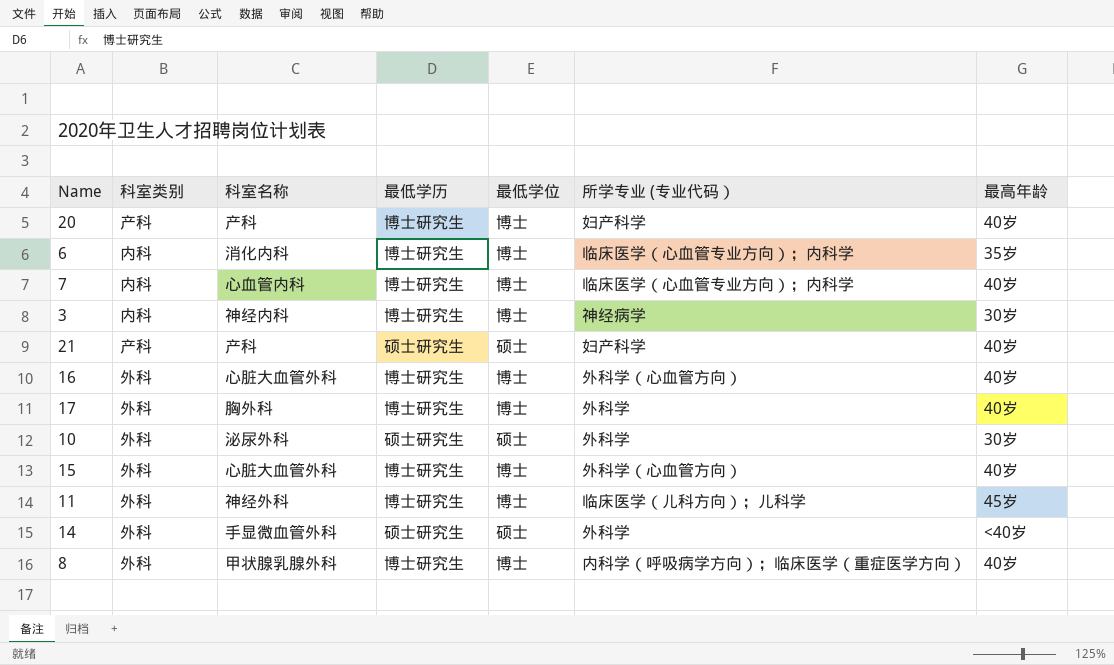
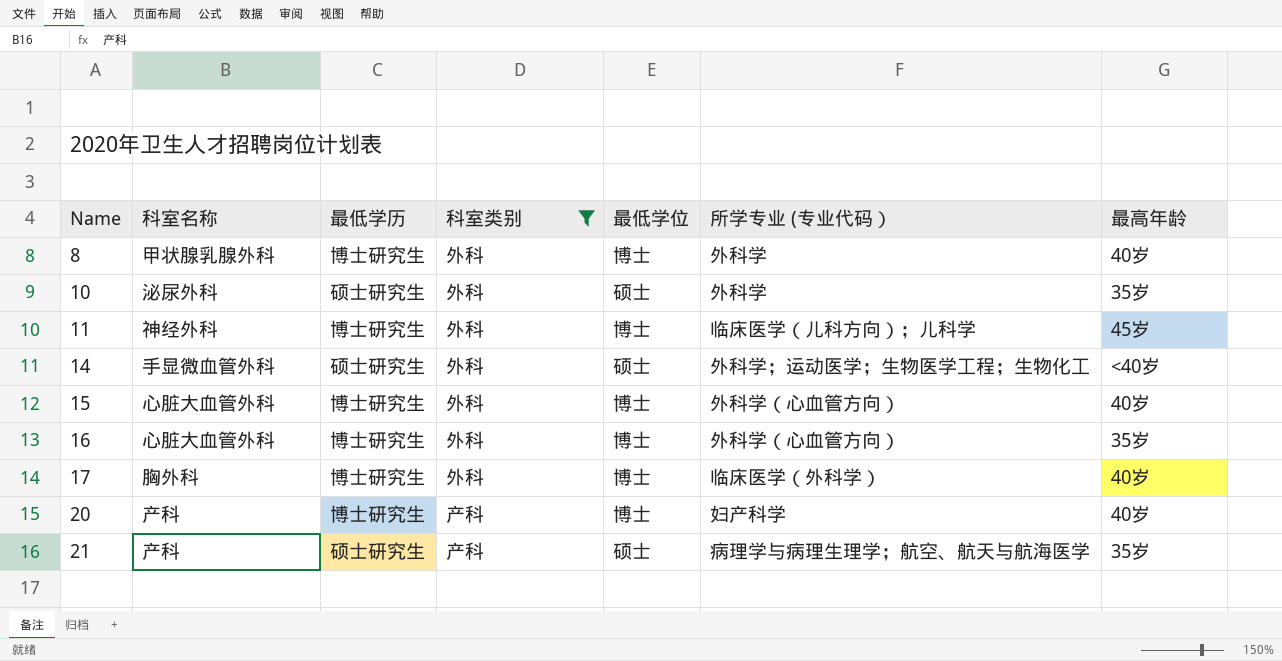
filter: none -> 科室类别 != 内科
row order: none -> Name ascending
column 科室类别 | position: 2 -> 4
8 | 所学专业 (专业代码）: 内科学（呼吸病学方向）；临床医学（重症医学方向） -> 外科学
10 | 最高年龄: 30岁 -> 35岁
14 | 所学专业 (专业代码）: 外科学 -> 外科学；运动医学；生物医学工程；生物化工
16 | 最高年龄: 40岁 -> 35岁
17 | 所学专业 (专业代码）: 外科学 -> 临床医学（外科学）
21 | 所学专业 (专业代码）: 妇产科学 -> 病理学与病理生理学；航空、航天与航海医学
21 | 最高年龄: 40岁 -> 35岁

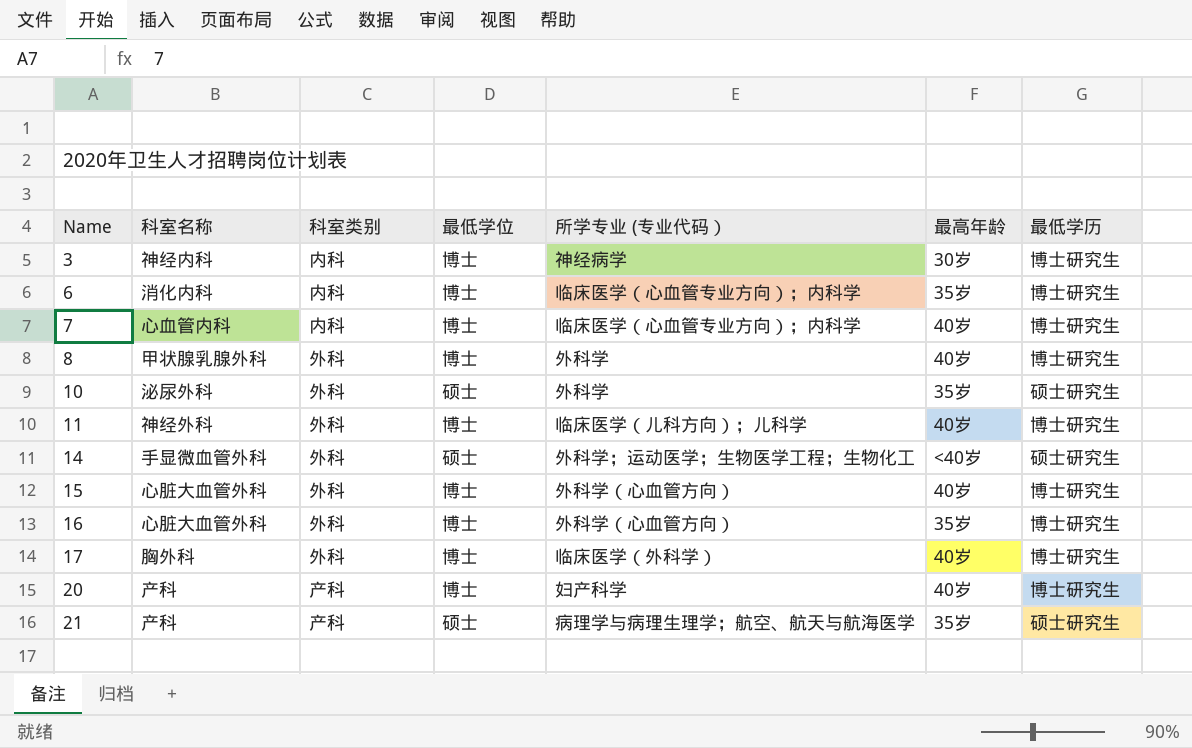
filter: 科室类别 != 内科 -> none
column 最低学历 | position: 3 -> 7
11 | 最高年龄: 45岁 -> 40岁

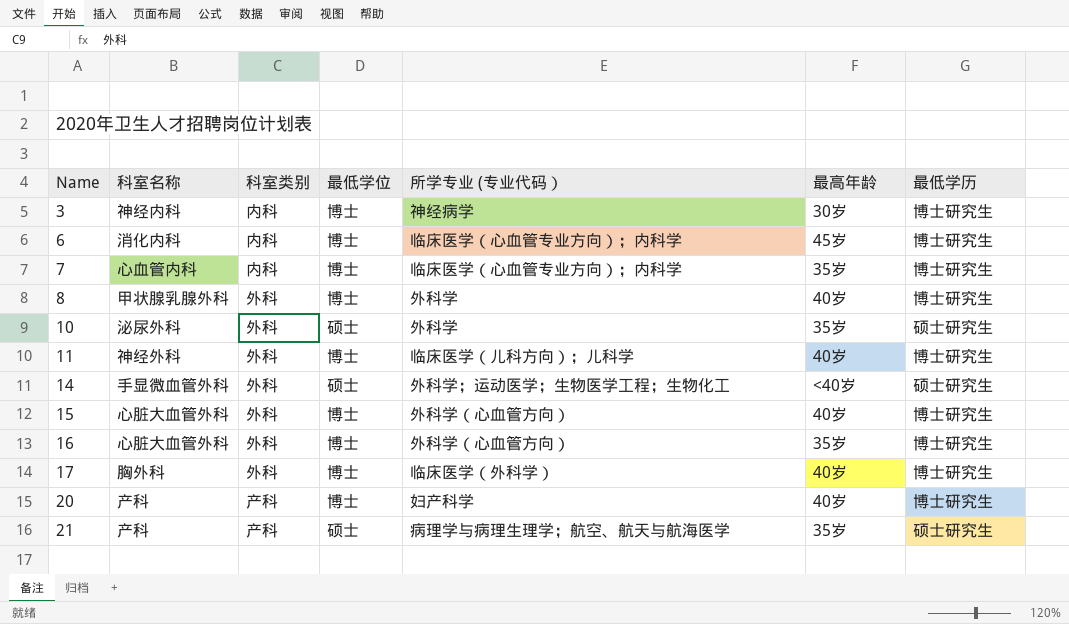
6 | 最高年龄: 35岁 -> 45岁
7 | 最高年龄: 40岁 -> 35岁

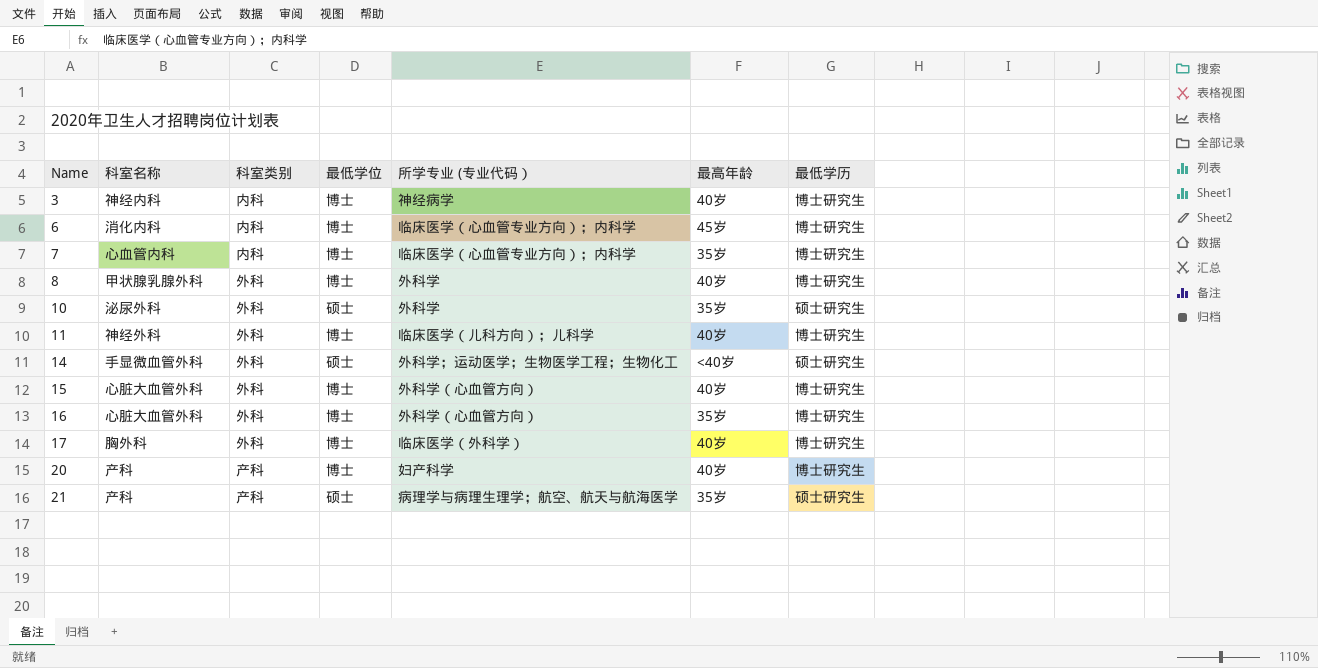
3 | 最高年龄: 30岁 -> 40岁

